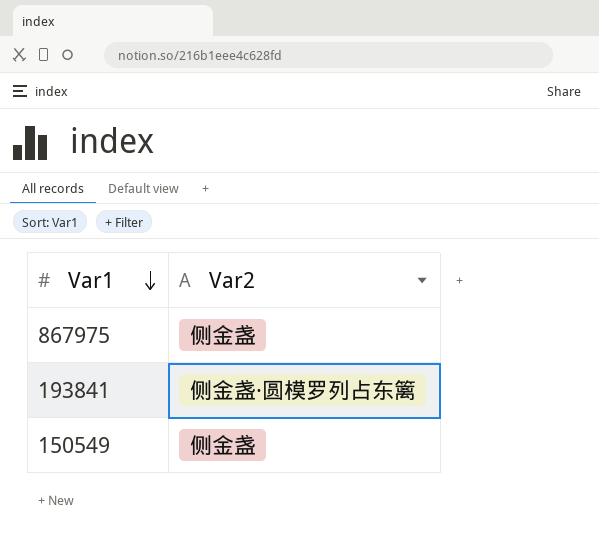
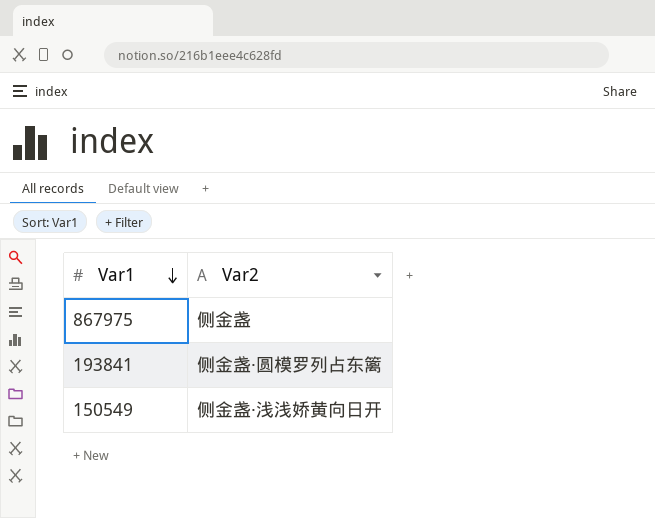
150549 | Var2: 侧金盏 -> 侧金盏·浅浅娇黄向日开

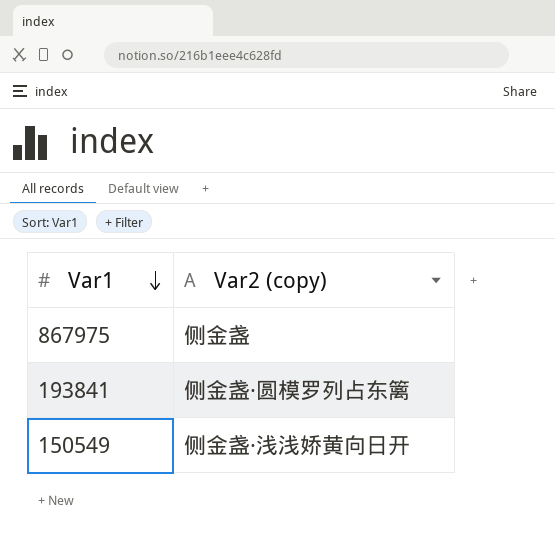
column name: Var2 -> Var2 (copy)

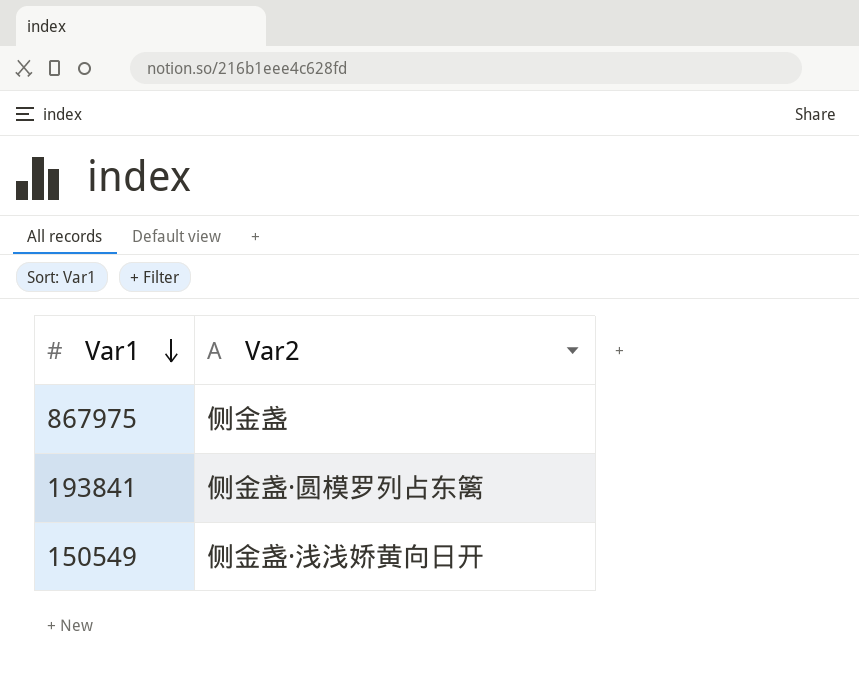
column name: Var2 (copy) -> Var2

